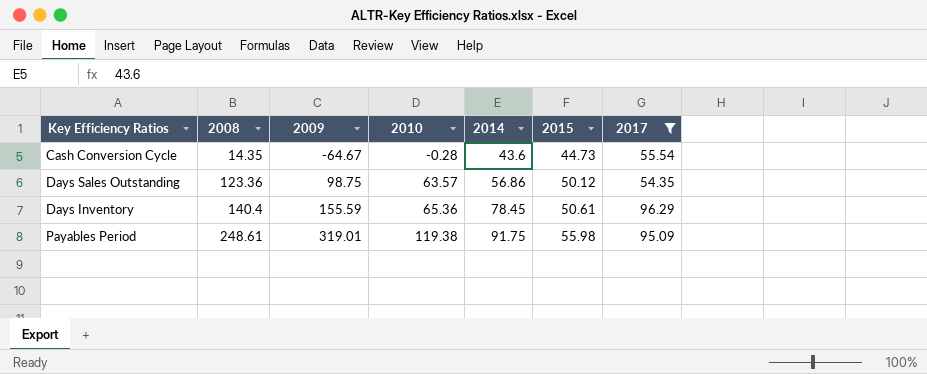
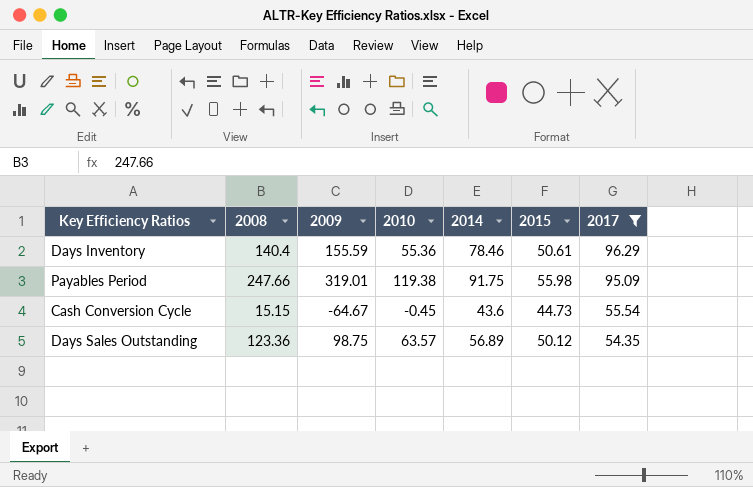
row order: 2008 ascending -> 2017 descending
Days Inventory | 2010: 65.36 -> 55.36
Days Inventory | 2014: 78.45 -> 78.46
Payables Period | 2008: 248.61 -> 247.66
Cash Conversion Cycle | 2008: 14.35 -> 15.15
Cash Conversion Cycle | 2010: -0.28 -> -0.45
Days Sales Outstanding | 2014: 56.86 -> 56.89

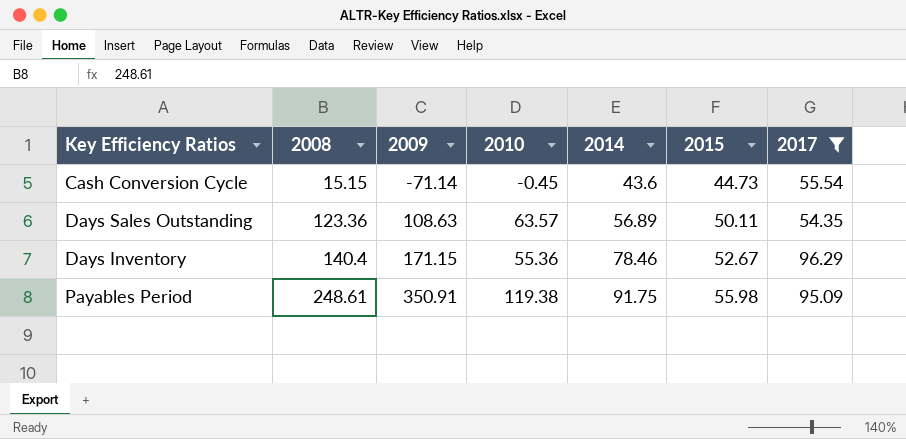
row order: 2017 descending -> 2008 ascending
Cash Conversion Cycle | 2009: -64.67 -> -71.14
Days Sales Outstanding | 2009: 98.75 -> 108.63
Days Sales Outstanding | 2015: 50.12 -> 50.11
Days Inventory | 2009: 155.59 -> 171.15
Days Inventory | 2015: 50.61 -> 52.67
Payables Period | 2008: 247.66 -> 248.61
Payables Period | 2009: 319.01 -> 350.91

